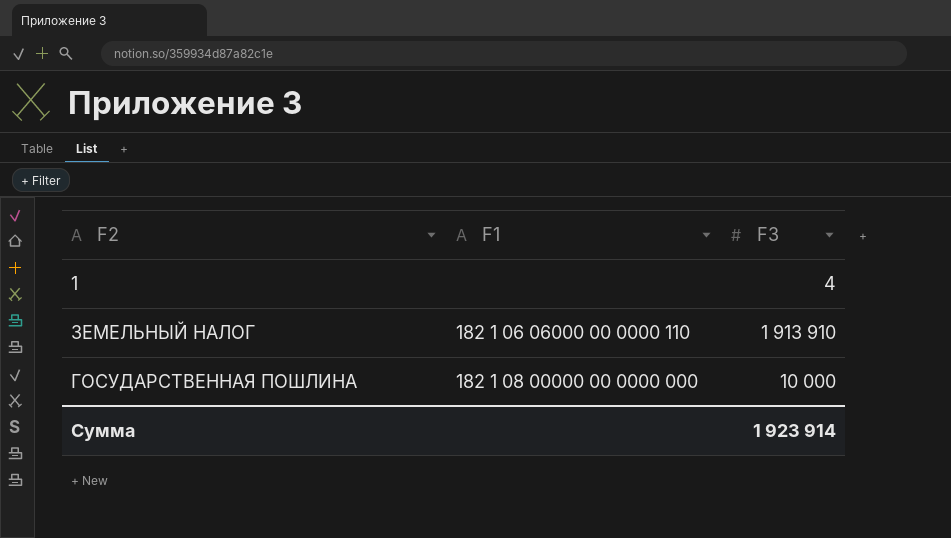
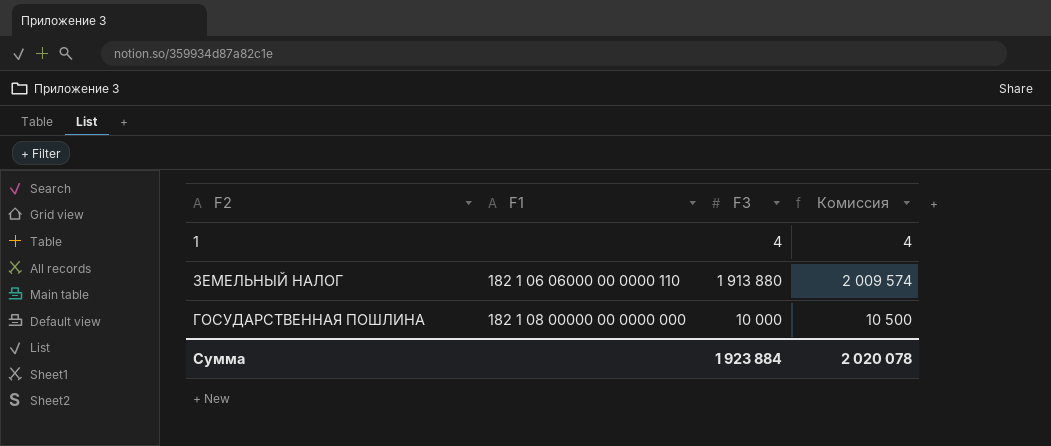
column Комиссия | formula: none -> [F3] * 1,05
ЗЕМЕЛЬНЫЙ НАЛОГ | F3: 1 913 910 -> 1 913 880
Сумма | F3: 1 923 914 -> 1 923 884

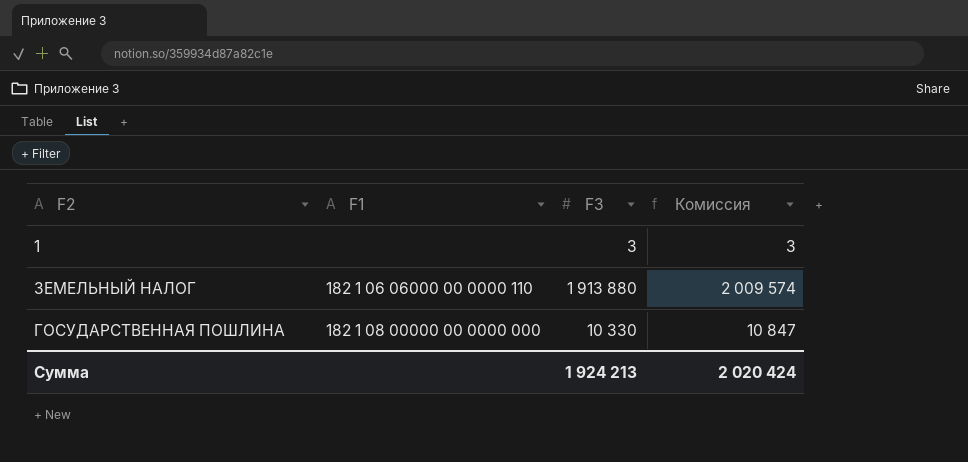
1 | F3: 4 -> 3
1 | Комиссия: 4 -> 3
ГОСУДАРСТВЕННАЯ ПОШЛИНА | F3: 10 000 -> 10 330
ГОСУДАРСТВЕННАЯ ПОШЛИНА | Комиссия: 10 500 -> 10 847
Сумма | F3: 1 923 884 -> 1 924 213
Сумма | Комиссия: 2 020 078 -> 2 020 424

